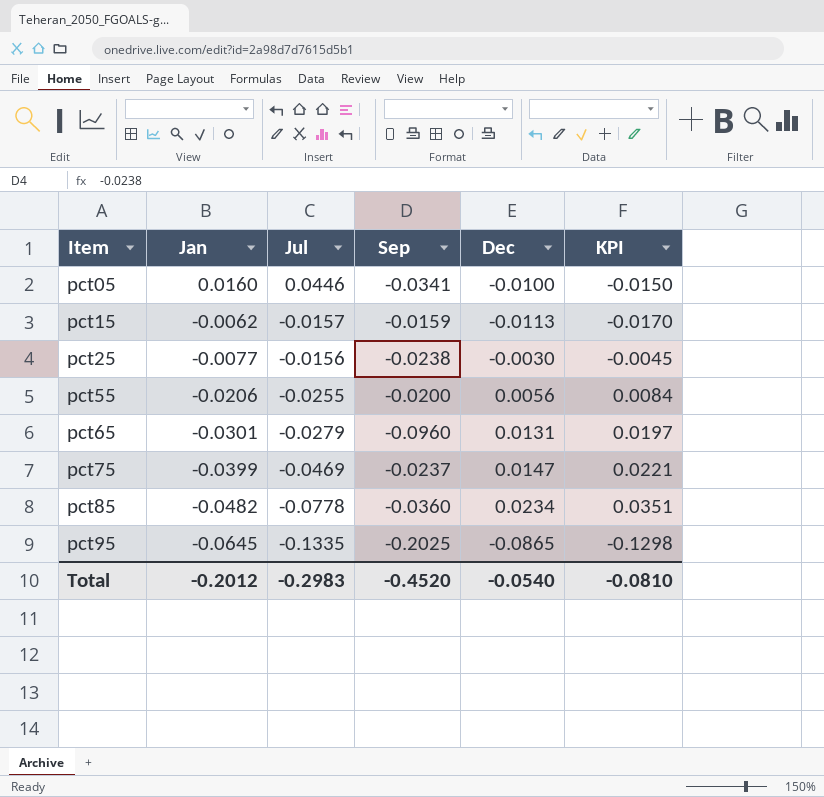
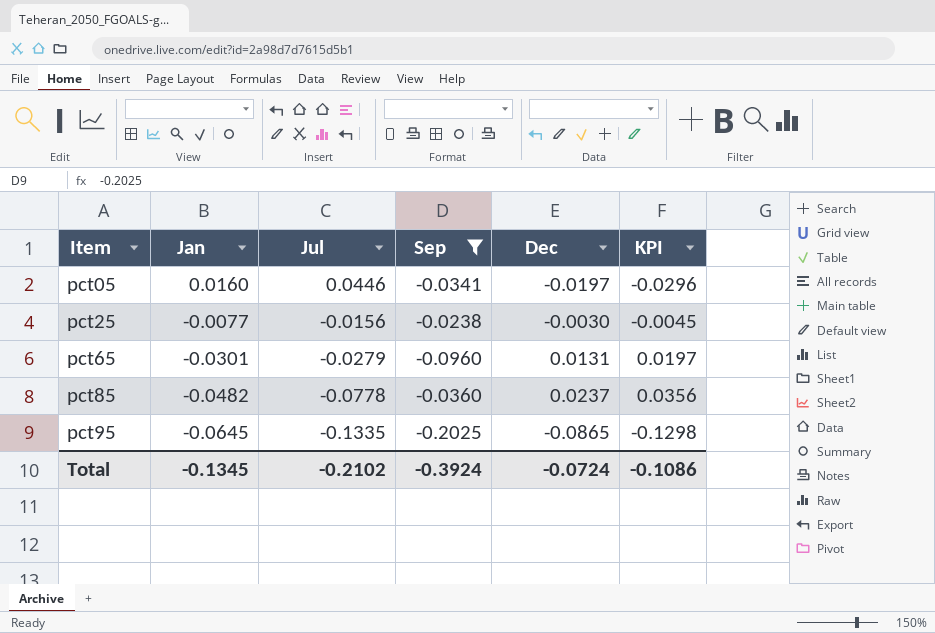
filter: none -> Sep <= -0.0238
pct05 | Dec: -0.0100 -> -0.0197
pct05 | KPI: -0.0150 -> -0.0296
pct85 | Dec: 0.0234 -> 0.0237
pct85 | KPI: 0.0351 -> 0.0356
Total | Jan: -0.2012 -> -0.1345
Total | Jul: -0.2983 -> -0.2102
Total | Sep: -0.4520 -> -0.3924
Total | Dec: -0.0540 -> -0.0724
Total | KPI: -0.0810 -> -0.1086

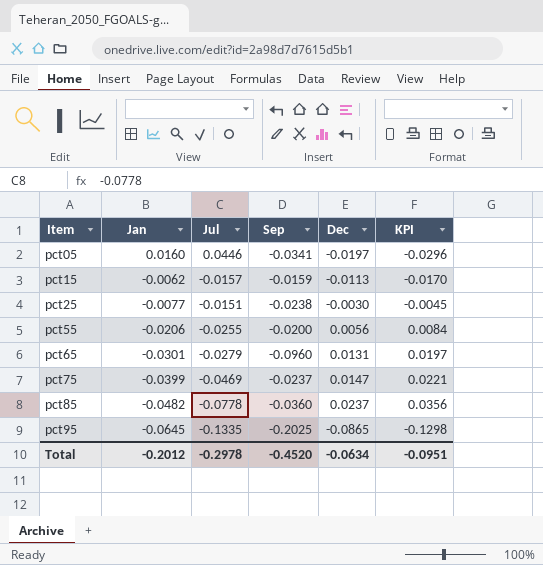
filter: Sep <= -0.0238 -> none
pct25 | Jul: -0.0156 -> -0.0151
Total | Jan: -0.1345 -> -0.2012
Total | Jul: -0.2102 -> -0.2978
Total | Sep: -0.3924 -> -0.4520
Total | Dec: -0.0724 -> -0.0634
Total | KPI: -0.1086 -> -0.0951

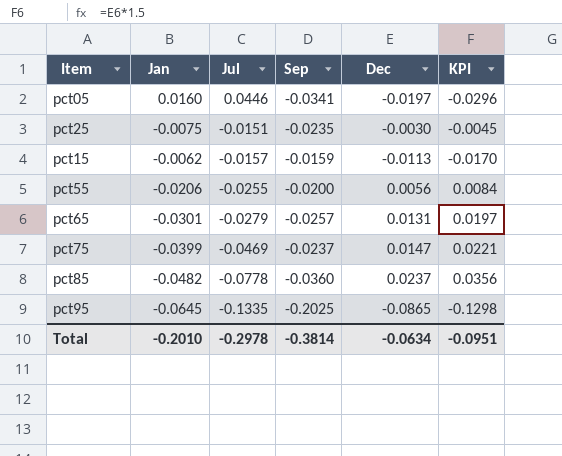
row order: Item ascending -> Jul descending
pct25 | Jan: -0.0077 -> -0.0075
pct25 | Sep: -0.0238 -> -0.0235
pct65 | Sep: -0.0960 -> -0.0257
Total | Jan: -0.2012 -> -0.2010
Total | Sep: -0.4520 -> -0.3814

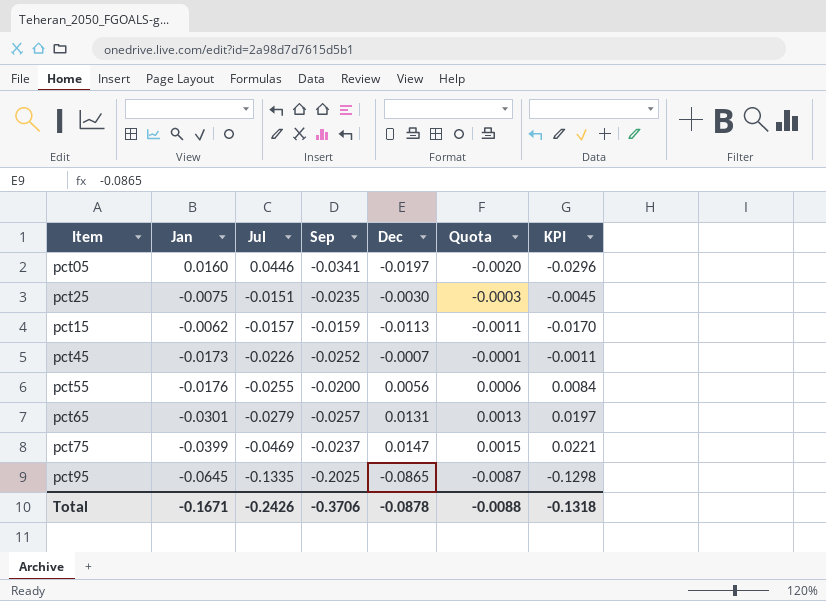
column Quota | formula: none -> [Dec] * 0.1
row pct85: -0.0482 | -0.0778 | -0.0360 | 0.0237 | 0.0356 -> none
row pct45: none -> -0.0173 | -0.0226 | -0.0252 | -0.0007 | -0.0001 | -0.0011
pct55 | Jan: -0.0206 -> -0.0176
Total | Jan: -0.2010 -> -0.1671
Total | Jul: -0.2978 -> -0.2426
Total | Sep: -0.3814 -> -0.3706
Total | Dec: -0.0634 -> -0.0878
Total | KPI: -0.0951 -> -0.1318

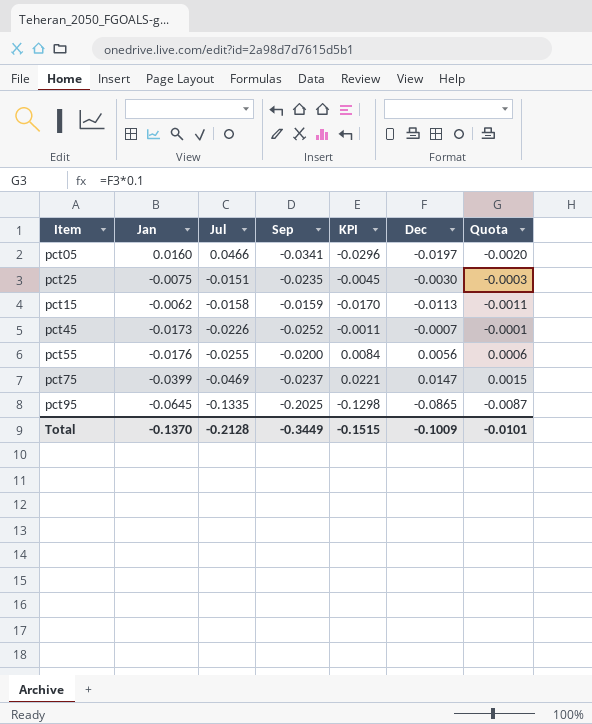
column KPI | position: 7 -> 5
row pct65: -0.0301 | -0.0279 | -0.0257 | 0.0131 | 0.0013 | 0.0197 -> none
pct05 | Jul: 0.0446 -> 0.0466
pct15 | Jul: -0.0157 -> -0.0158
Total | Jan: -0.1671 -> -0.1370
Total | Jul: -0.2426 -> -0.2128
Total | Sep: -0.3706 -> -0.3449
Total | KPI: -0.1318 -> -0.1515
Total | Dec: -0.0878 -> -0.1009
Total | Quota: -0.0088 -> -0.0101

